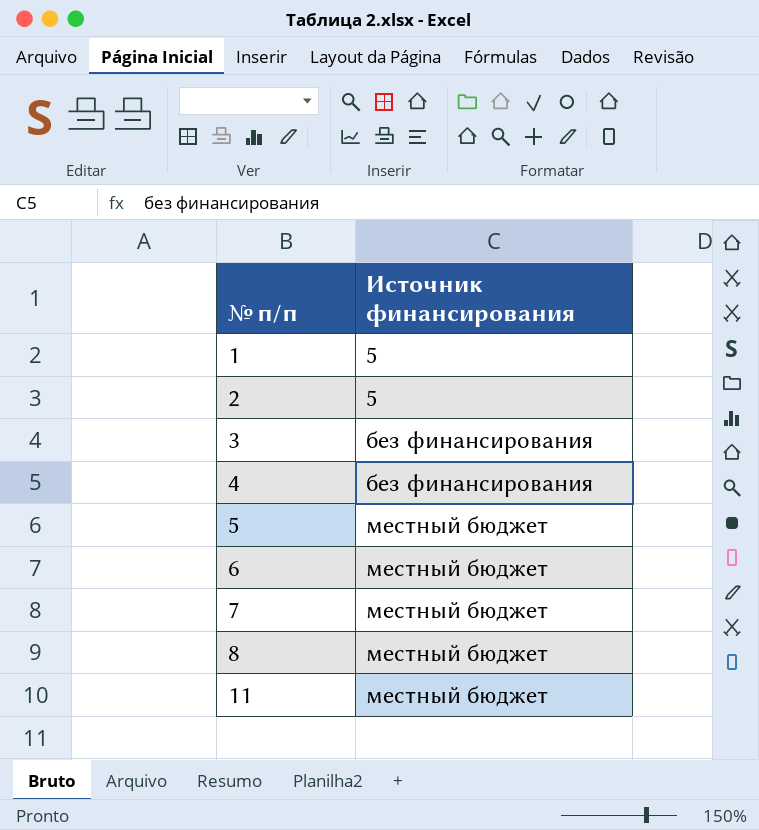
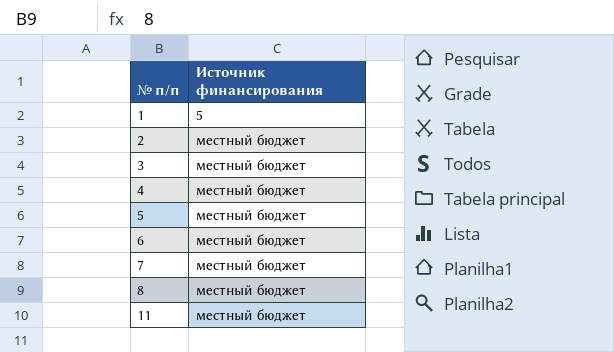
2 | Источник финансирования: 5 -> местный бюджет
3 | Источник финансирования: без финансирования -> местный бюджет
4 | Источник финансирования: без финансирования -> местный бюджет

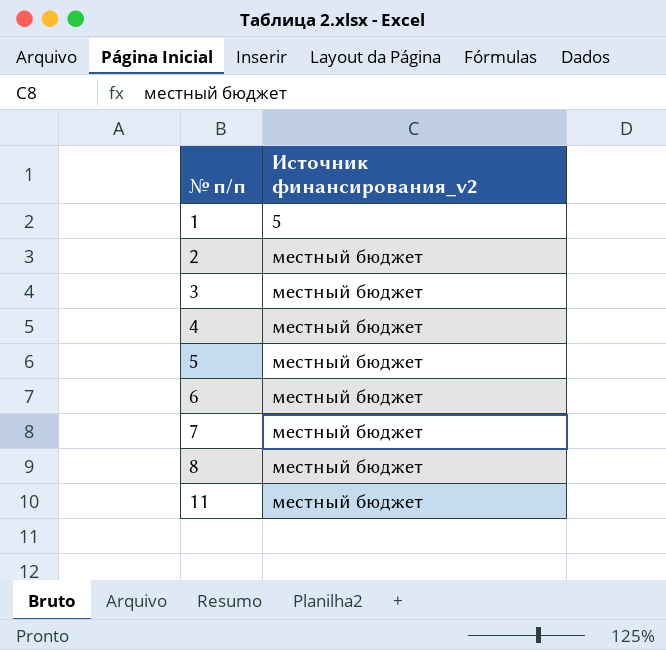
column name: Источник финансирования -> Источник финансирования_v2

